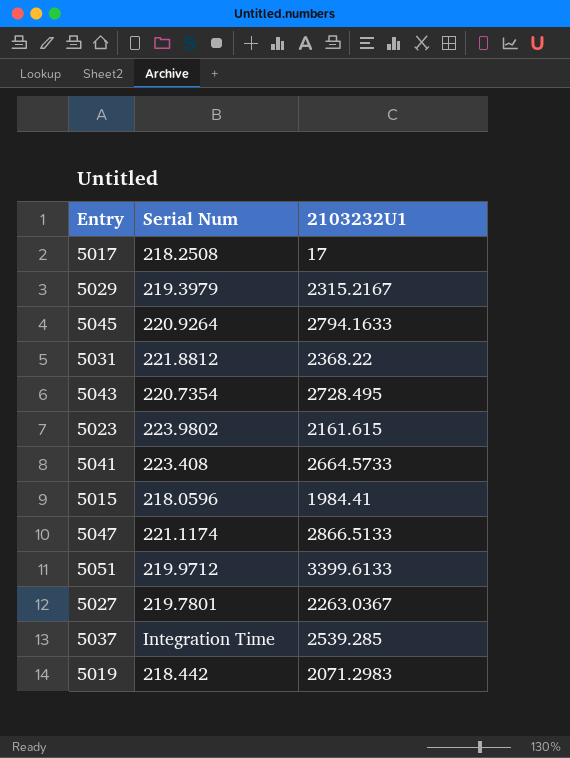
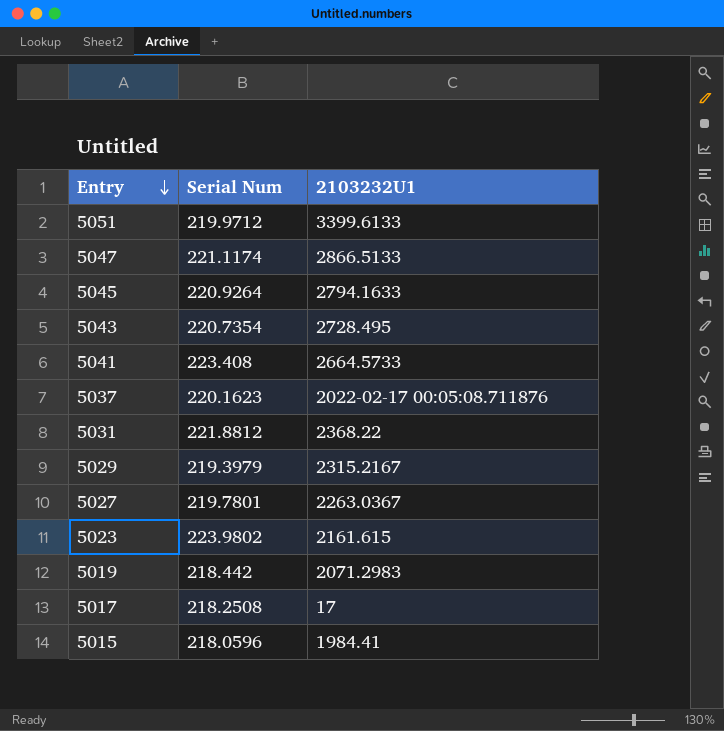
row order: none -> Entry descending
5037 | Serial Num: Integration Time -> 220.1623
5037 | 2103232U1: 2539.285 -> 2022-02-17 00:05:08.711876

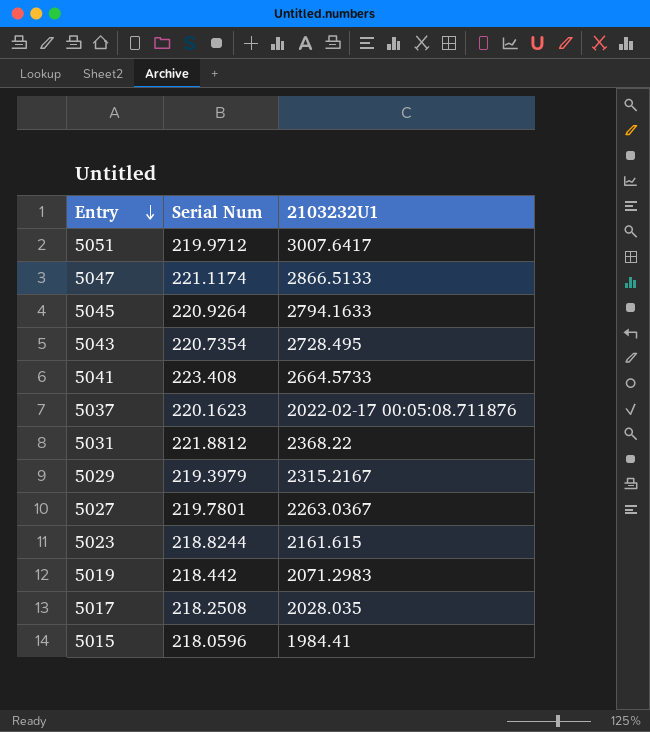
5051 | 2103232U1: 3399.6133 -> 3007.6417
5023 | Serial Num: 223.9802 -> 218.8244
5017 | 2103232U1: 17 -> 2028.035

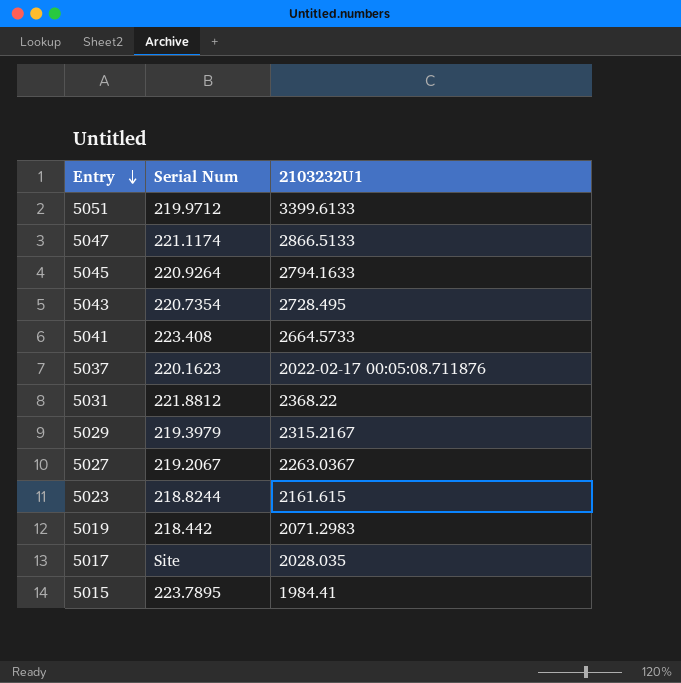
5051 | 2103232U1: 3007.6417 -> 3399.6133
5027 | Serial Num: 219.7801 -> 219.2067
5017 | Serial Num: 218.2508 -> Site
5015 | Serial Num: 218.0596 -> 223.7895

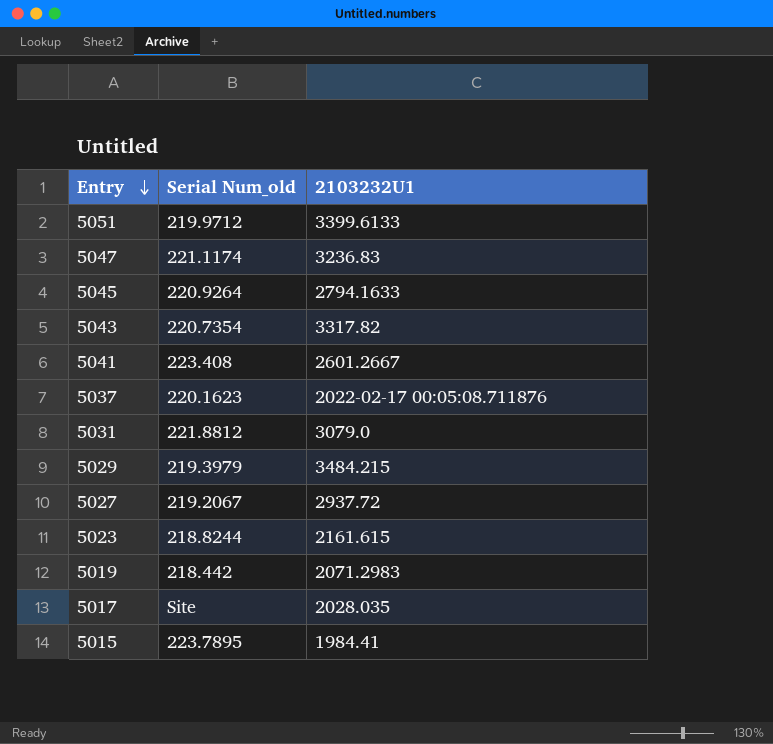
column name: Serial Num -> Serial Num_old
5047 | 2103232U1: 2866.5133 -> 3236.83
5043 | 2103232U1: 2728.495 -> 3317.82
5041 | 2103232U1: 2664.5733 -> 2601.2667
5031 | 2103232U1: 2368.22 -> 3079.0
5029 | 2103232U1: 2315.2167 -> 3484.215
5027 | 2103232U1: 2263.0367 -> 2937.72

